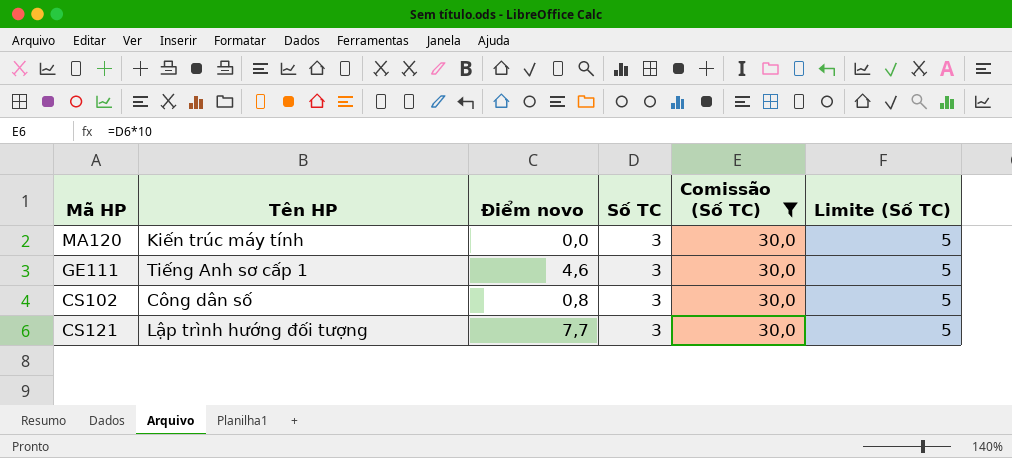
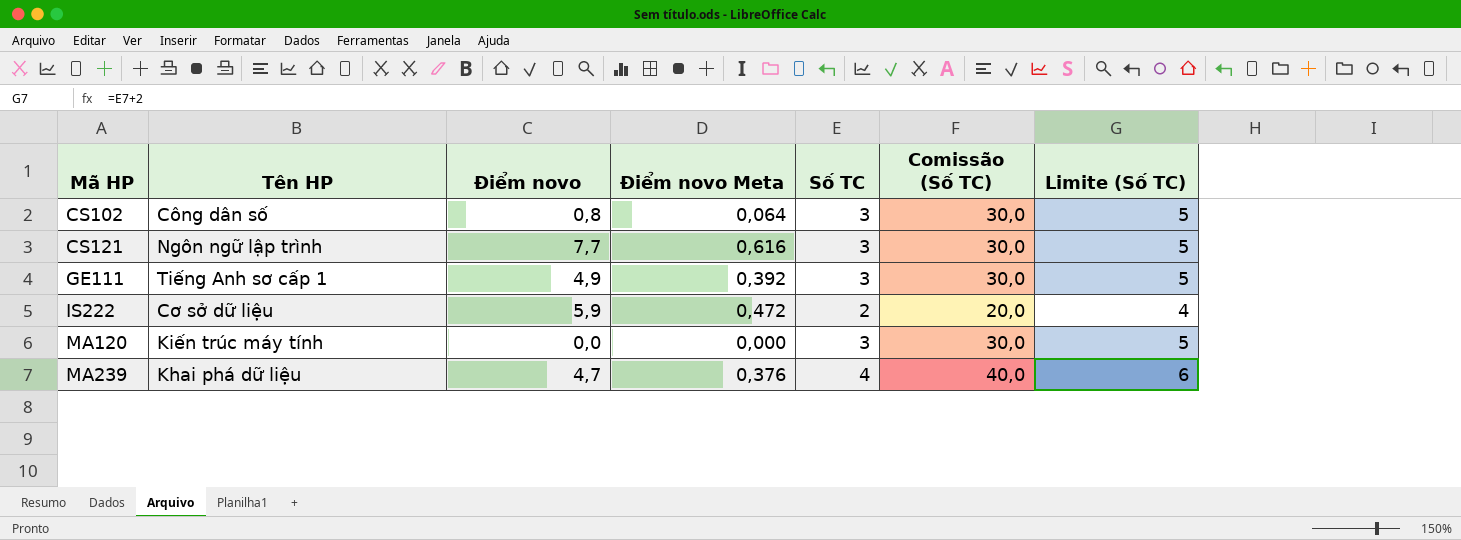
filter: Comissão (Số TC) = 30,0 -> none
row order: none -> Mã HP ascending
column Điểm novo Meta | formula: none -> [Điểm novo] * 0,08
CS121 | Tên HP: Lập trình hướng đối tượng -> Ngôn ngữ lập trình
GE111 | Điểm novo: 4,6 -> 4,9

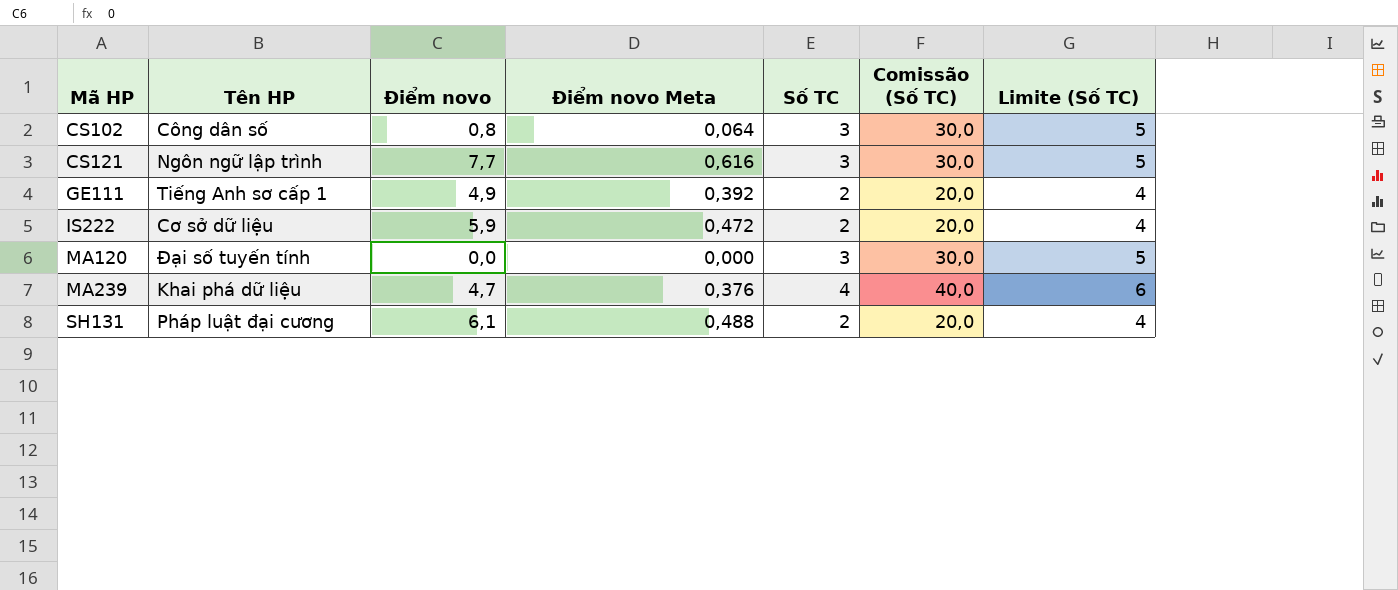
GE111 | Số TC: 3 -> 2
GE111 | Comissão (Số TC): 30,0 -> 20,0
GE111 | Limite (Số TC): 5 -> 4
MA120 | Tên HP: Kiến trúc máy tính -> Đại số tuyến tính
row SH131: none -> Pháp luật đại cương | 6,1 | 0,488 | 2 | 20,0 | 4

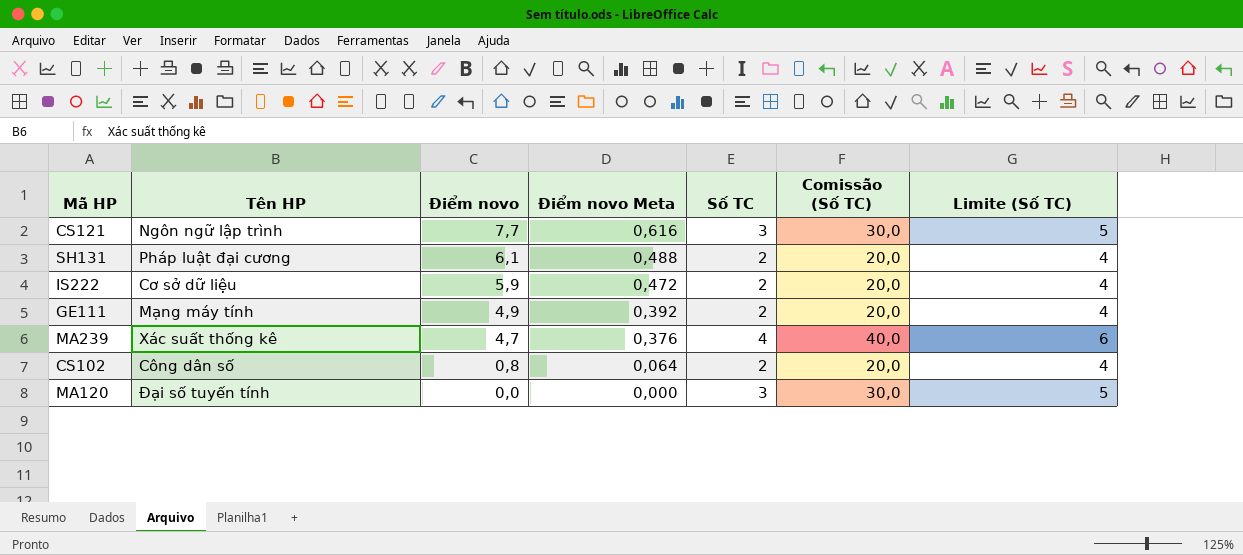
row order: Mã HP ascending -> Điểm novo descending
GE111 | Tên HP: Tiếng Anh sơ cấp 1 -> Mạng máy tính
MA239 | Tên HP: Khai phá dữ liệu -> Xác suất thống kê
CS102 | Số TC: 3 -> 2
CS102 | Comissão (Số TC): 30,0 -> 20,0
CS102 | Limite (Số TC): 5 -> 4

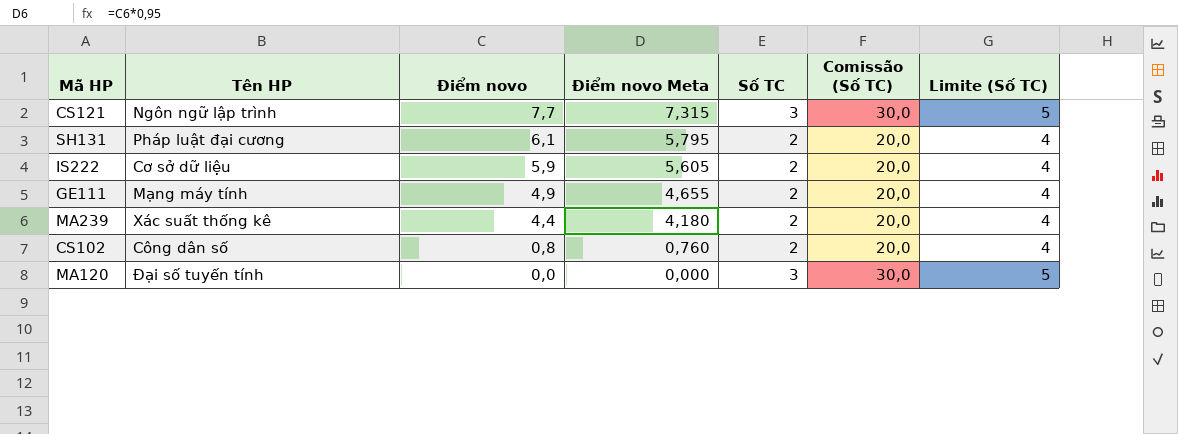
column Điểm novo Meta | formula: [Điểm novo] * 0,08 -> [Điểm novo] * 0,95
MA239 | Điểm novo: 4,7 -> 4,4
MA239 | Số TC: 4 -> 2
MA239 | Comissão (Số TC): 40,0 -> 20,0
MA239 | Limite (Số TC): 6 -> 4

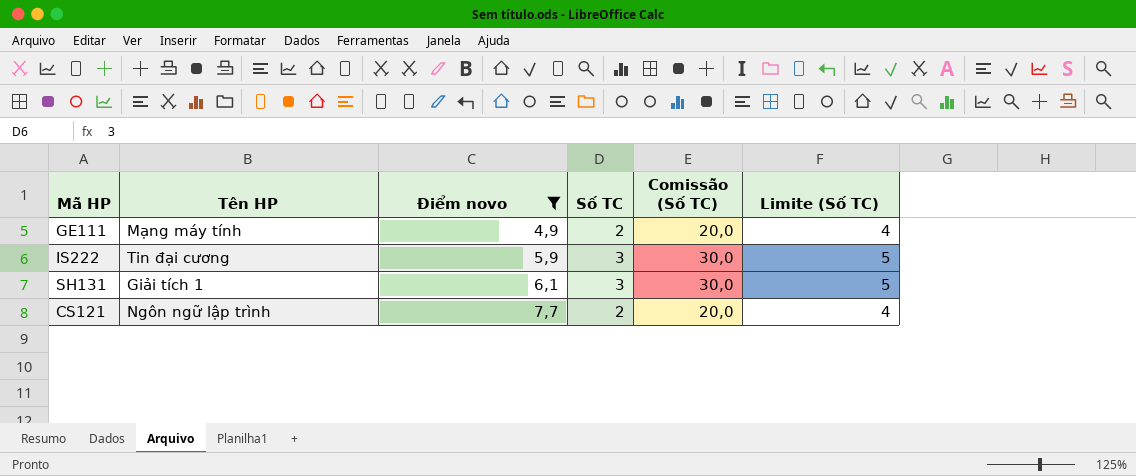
filter: none -> Điểm novo >= 4,9
row order: Điểm novo descending -> Điểm novo ascending
column Điểm novo Meta | formula: [Điểm novo] * 0,95 -> none
IS222 | Tên HP: Cơ sở dữ liệu -> Tin đại cương
IS222 | Số TC: 2 -> 3
IS222 | Comissão (Số TC): 20,0 -> 30,0
IS222 | Limite (Số TC): 4 -> 5
SH131 | Tên HP: Pháp luật đại cương -> Giải tích 1
SH131 | Số TC: 2 -> 3
SH131 | Comissão (Số TC): 20,0 -> 30,0
SH131 | Limite (Số TC): 4 -> 5
CS121 | Số TC: 3 -> 2
CS121 | Comissão (Số TC): 30,0 -> 20,0
CS121 | Limite (Số TC): 5 -> 4

